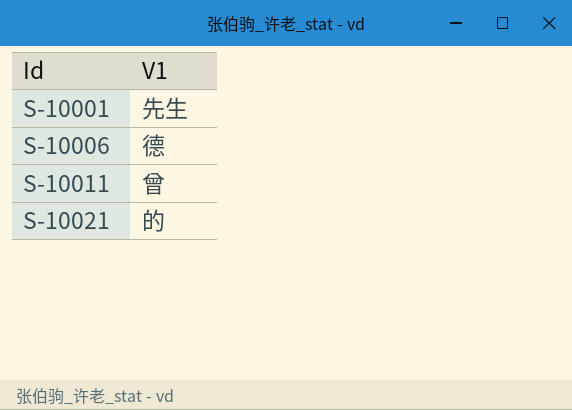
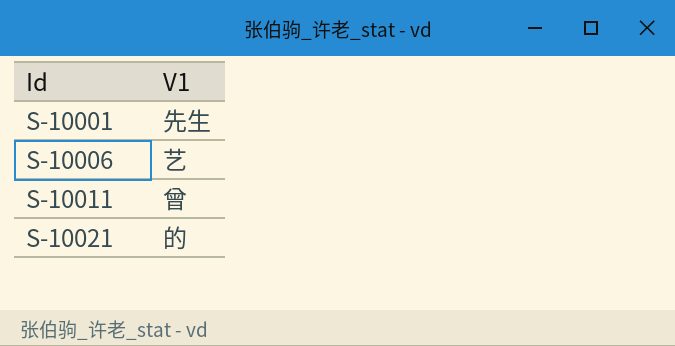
S-10006 | V1: 德 -> 艺

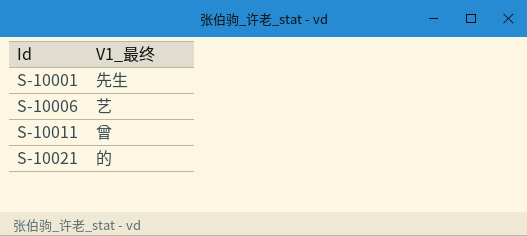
column name: V1 -> V1_最终

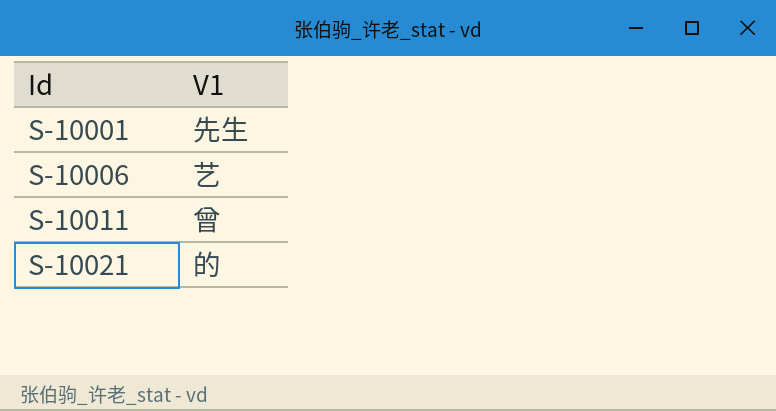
column name: V1_最终 -> V1

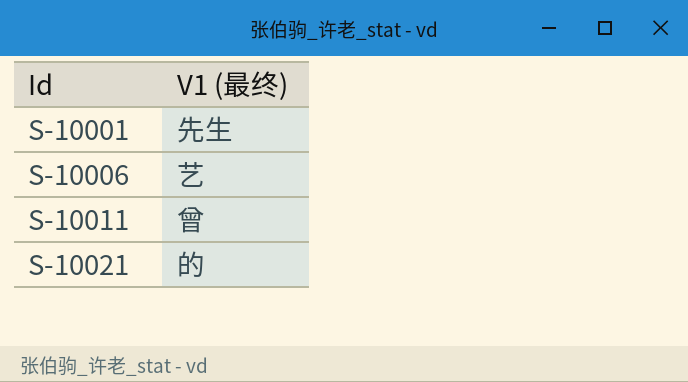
column name: V1 -> V1 (最终)

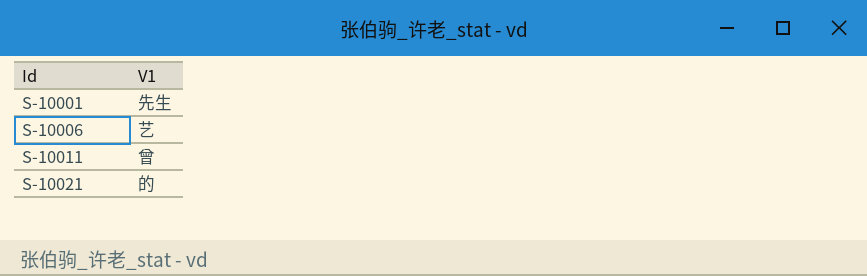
column name: V1 (最终) -> V1

